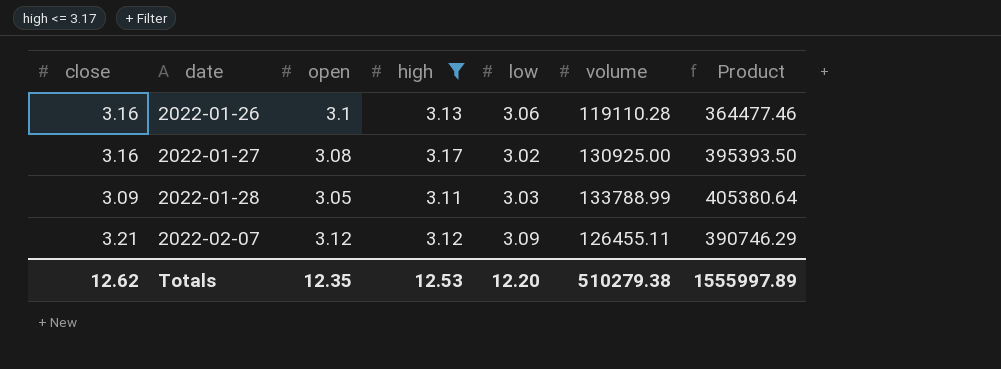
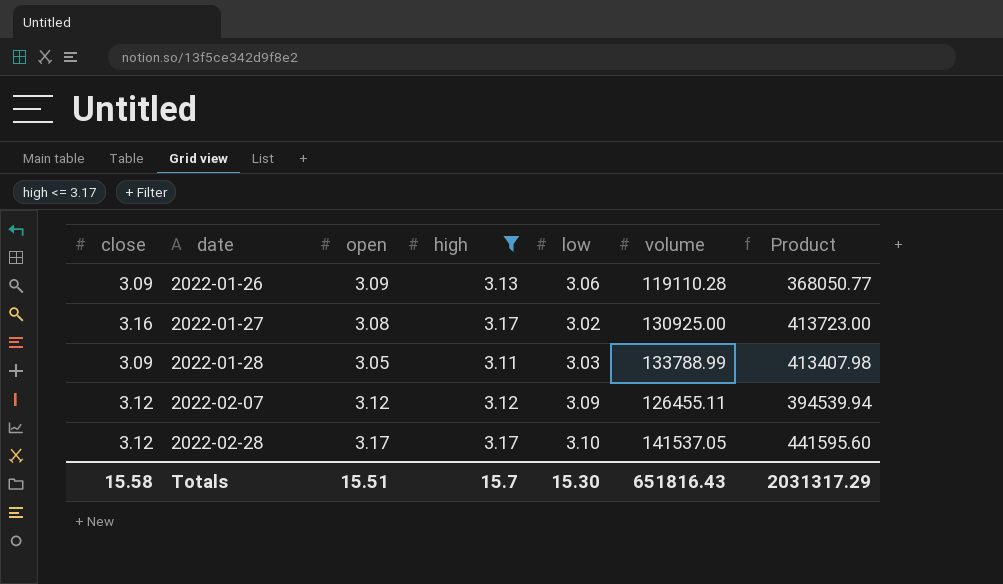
column Product | formula: [low] * [volume] -> [close] * [volume]
2022-01-26 | close: 3.16 -> 3.09
2022-01-26 | open: 3.1 -> 3.09
2022-02-07 | close: 3.21 -> 3.12
row 2022-02-28: none -> 3.12 | 3.17 | 3.17 | 3.10 | 141537.05 | 441595.60
Totals | close: 12.62 -> 15.58
Totals | open: 12.35 -> 15.51
Totals | high: 12.53 -> 15.7
Totals | low: 12.20 -> 15.30
Totals | volume: 510279.38 -> 651816.43
Totals | Product: 1555997.89 -> 2031317.29

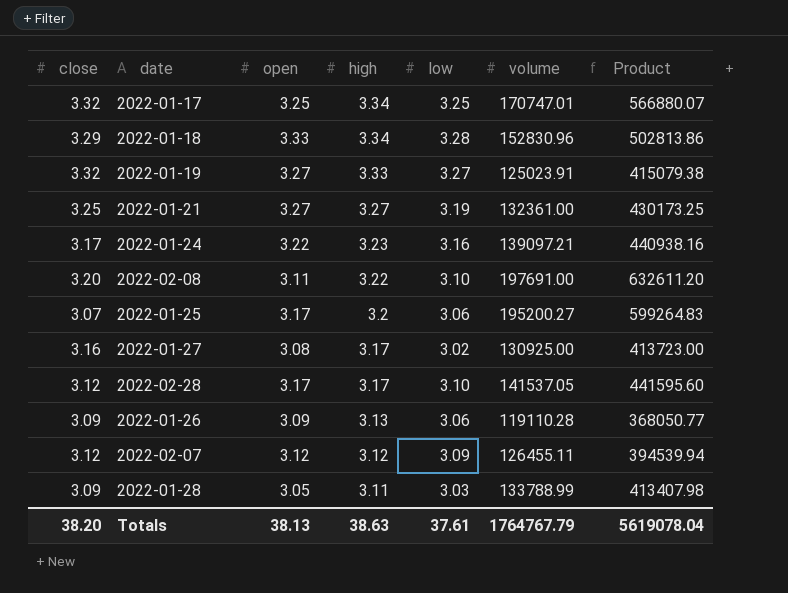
filter: high <= 3.17 -> none
row order: date ascending -> high descending
Totals | close: 15.58 -> 38.20
Totals | open: 15.51 -> 38.13
Totals | high: 15.7 -> 38.63
Totals | low: 15.30 -> 37.61
Totals | volume: 651816.43 -> 1764767.79
Totals | Product: 2031317.29 -> 5619078.04

